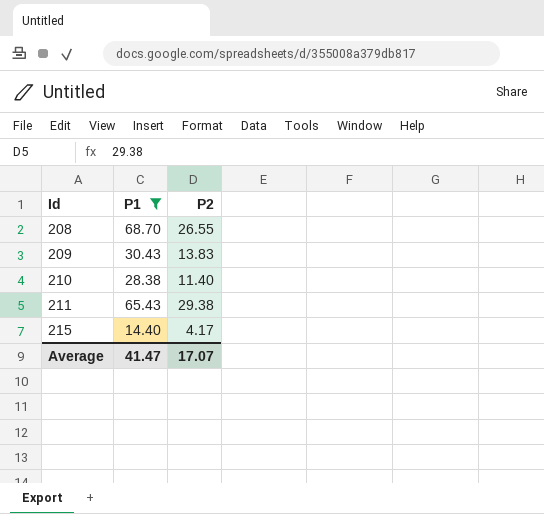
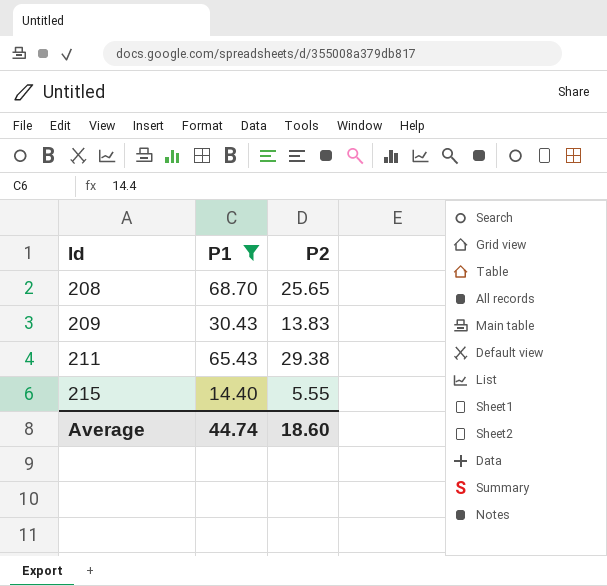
row 210: 28.38 | 11.40 -> none
208 | P2: 26.55 -> 25.65
215 | P2: 4.17 -> 5.55
Average | P1: 41.47 -> 44.74
Average | P2: 17.07 -> 18.60

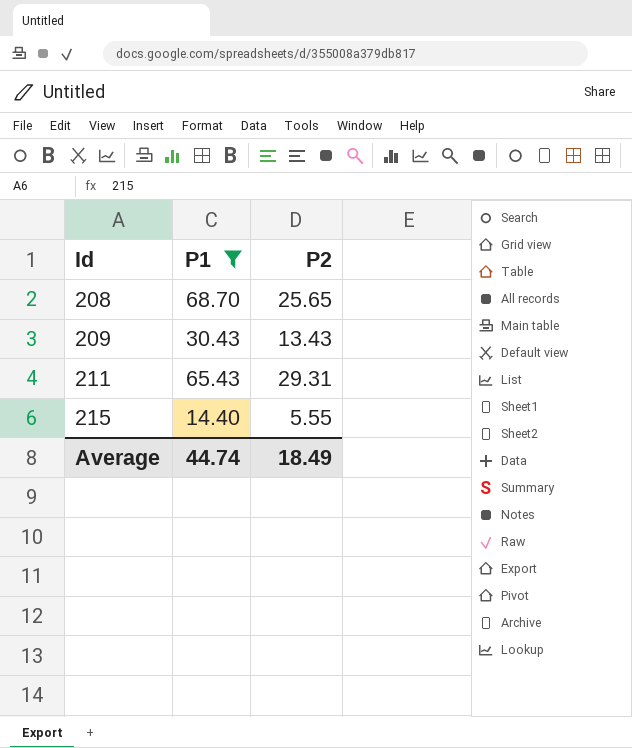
209 | P2: 13.83 -> 13.43
211 | P2: 29.38 -> 29.31
Average | P2: 18.60 -> 18.49

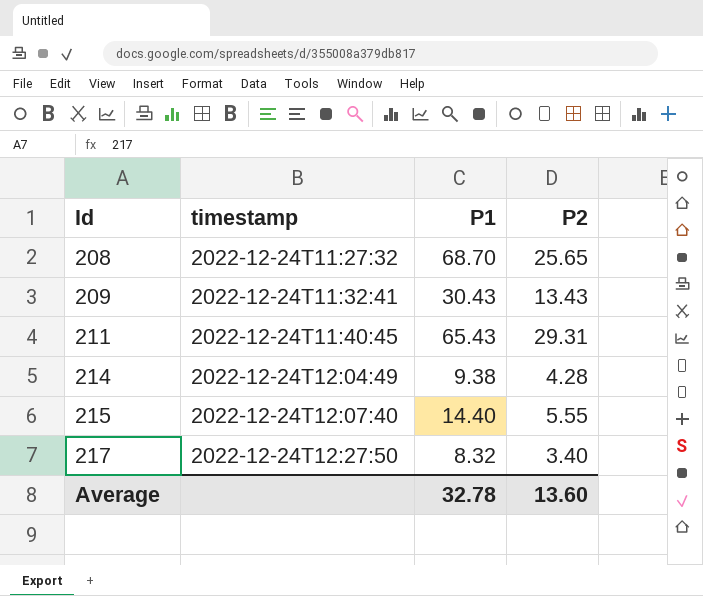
filter: P1 >= 14.40 -> none
column timestamp | position: none -> 2
Average | P1: 44.74 -> 32.78
Average | P2: 18.49 -> 13.60

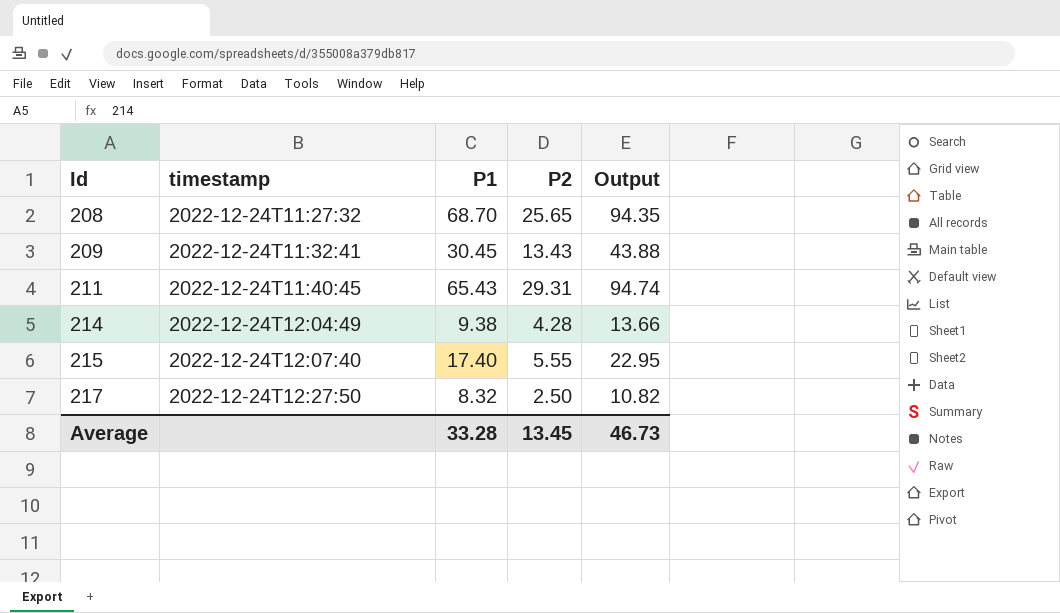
column Output | formula: none -> [P1] + [P2]
209 | P1: 30.43 -> 30.45
215 | P1: 14.40 -> 17.40
217 | P2: 3.40 -> 2.50
Average | P1: 32.78 -> 33.28
Average | P2: 13.60 -> 13.45

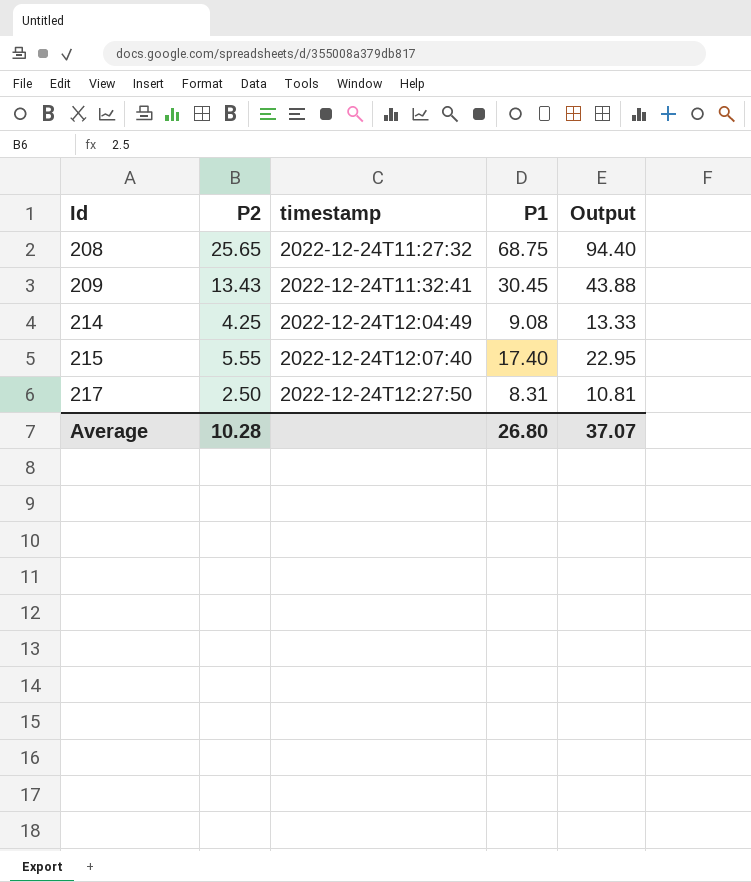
column P2 | position: 4 -> 2
row 211: 2022-12-24T11:40:45 | 65.43 | 29.31 | 94.74 -> none
208 | P1: 68.70 -> 68.75
208 | Output: 94.35 -> 94.40
214 | P2: 4.28 -> 4.25
214 | P1: 9.38 -> 9.08
214 | Output: 13.66 -> 13.33
217 | P1: 8.32 -> 8.31
217 | Output: 10.82 -> 10.81
Average | P2: 13.45 -> 10.28
Average | P1: 33.28 -> 26.80
Average | Output: 46.73 -> 37.07

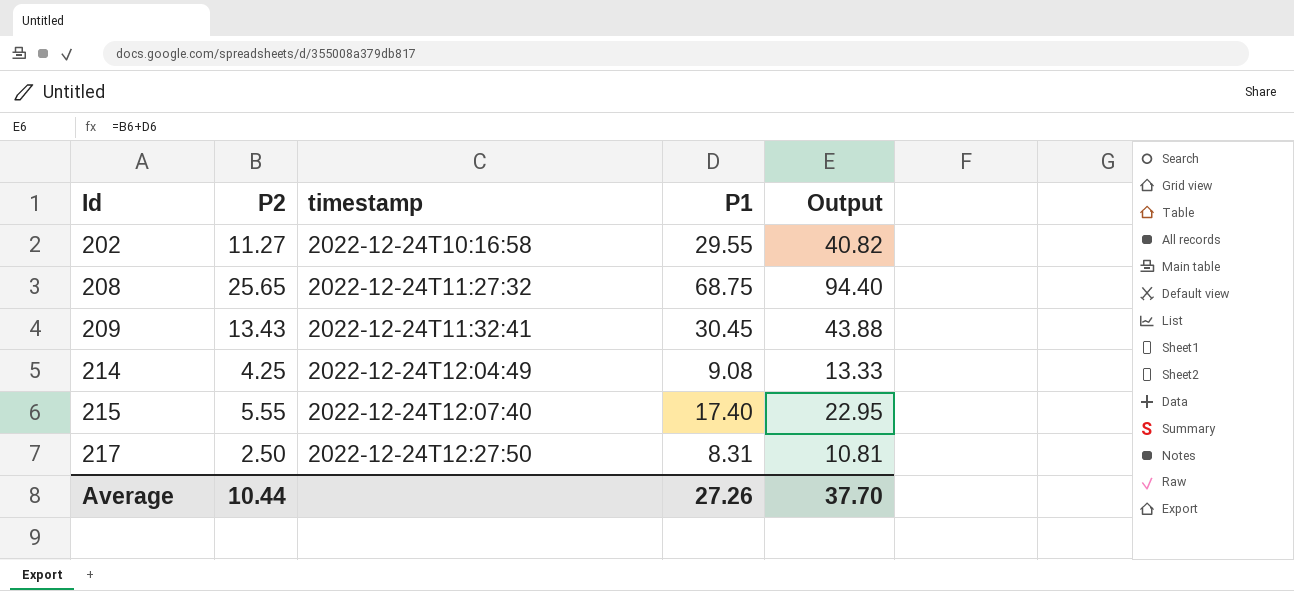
row 202: none -> 11.27 | 2022-12-24T10:16:58 | 29.55 | 40.82
Average | P2: 10.28 -> 10.44
Average | P1: 26.80 -> 27.26
Average | Output: 37.07 -> 37.70

